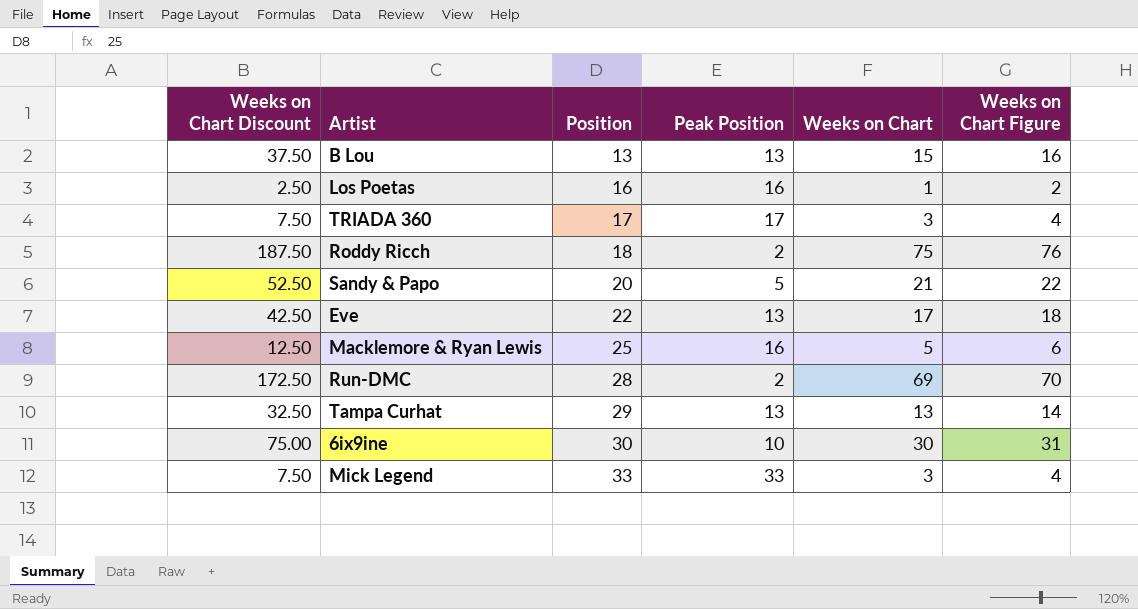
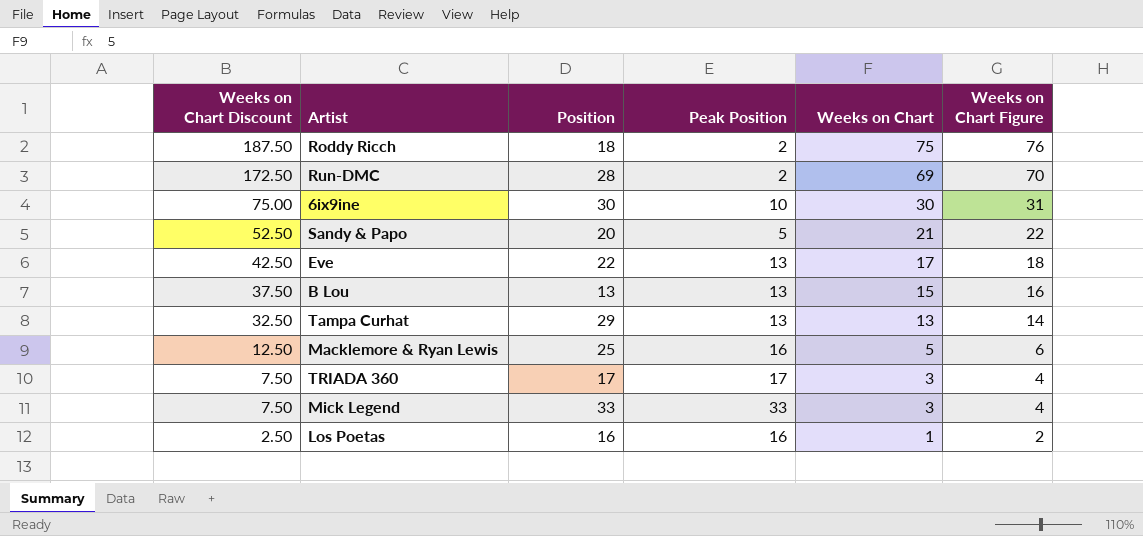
row order: Position ascending -> Weeks on Chart Discount descending

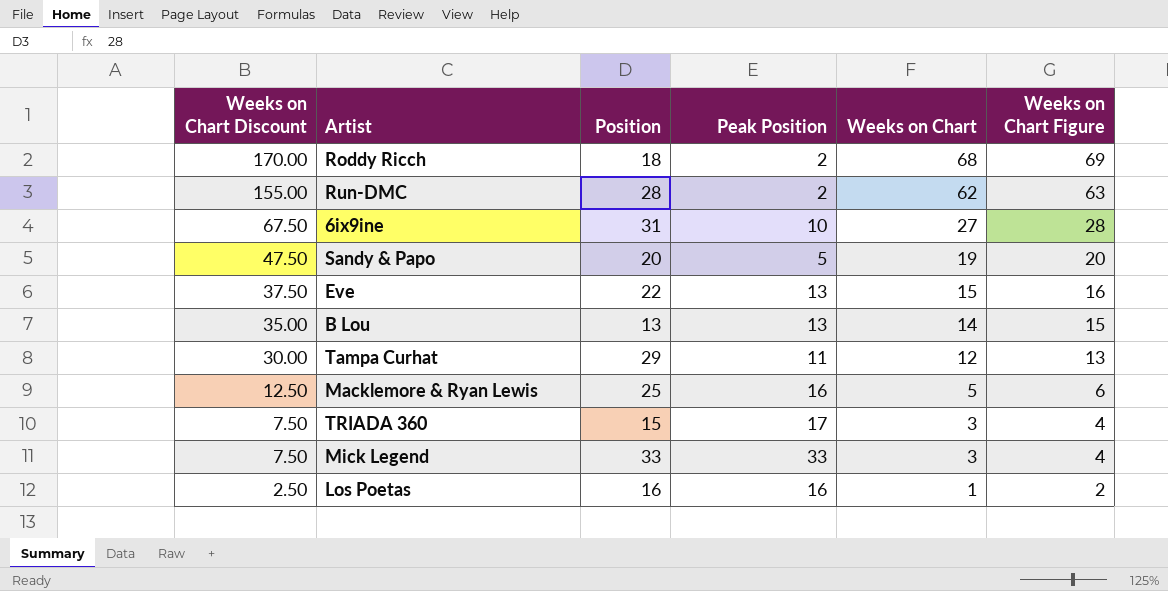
Roddy Ricch | Weeks on Chart Discount: 187.50 -> 170.00
Roddy Ricch | Weeks on Chart: 75 -> 68
Roddy Ricch | Weeks on Chart Figure: 76 -> 69
Run-DMC | Weeks on Chart Discount: 172.50 -> 155.00
Run-DMC | Weeks on Chart: 69 -> 62
Run-DMC | Weeks on Chart Figure: 70 -> 63
6ix9ine | Weeks on Chart Discount: 75.00 -> 67.50
6ix9ine | Position: 30 -> 31
6ix9ine | Weeks on Chart: 30 -> 27
6ix9ine | Weeks on Chart Figure: 31 -> 28
Sandy & Papo | Weeks on Chart Discount: 52.50 -> 47.50
Sandy & Papo | Weeks on Chart: 21 -> 19
Sandy & Papo | Weeks on Chart Figure: 22 -> 20
Eve | Weeks on Chart Discount: 42.50 -> 37.50
Eve | Weeks on Chart: 17 -> 15
Eve | Weeks on Chart Figure: 18 -> 16
B Lou | Weeks on Chart Discount: 37.50 -> 35.00
B Lou | Weeks on Chart: 15 -> 14
B Lou | Weeks on Chart Figure: 16 -> 15
Tampa Curhat | Weeks on Chart Discount: 32.50 -> 30.00
Tampa Curhat | Peak Position: 13 -> 11
Tampa Curhat | Weeks on Chart: 13 -> 12
Tampa Curhat | Weeks on Chart Figure: 14 -> 13
TRIADA 360 | Position: 17 -> 15

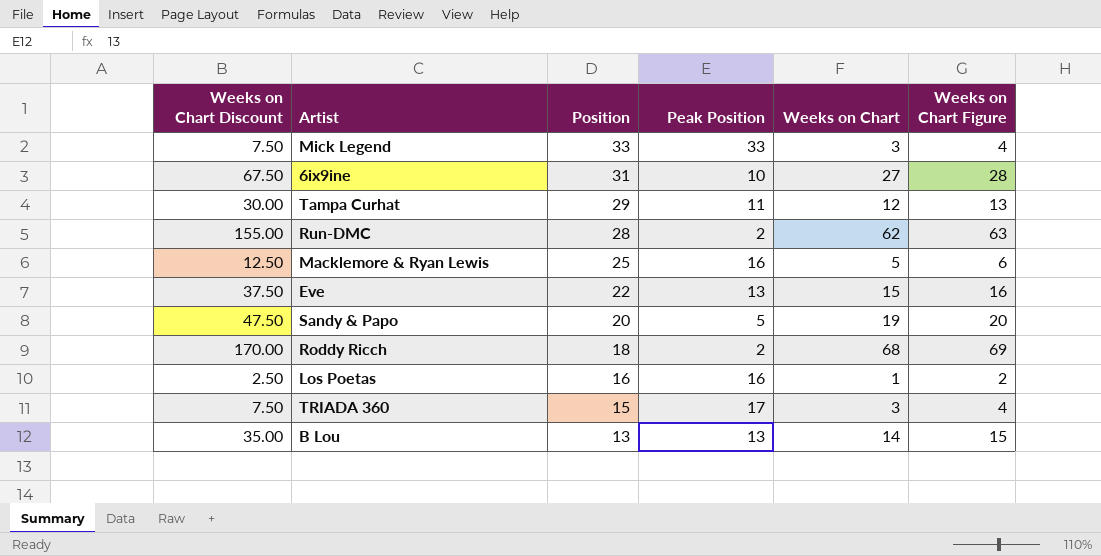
row order: Weeks on Chart Discount descending -> Position descending

